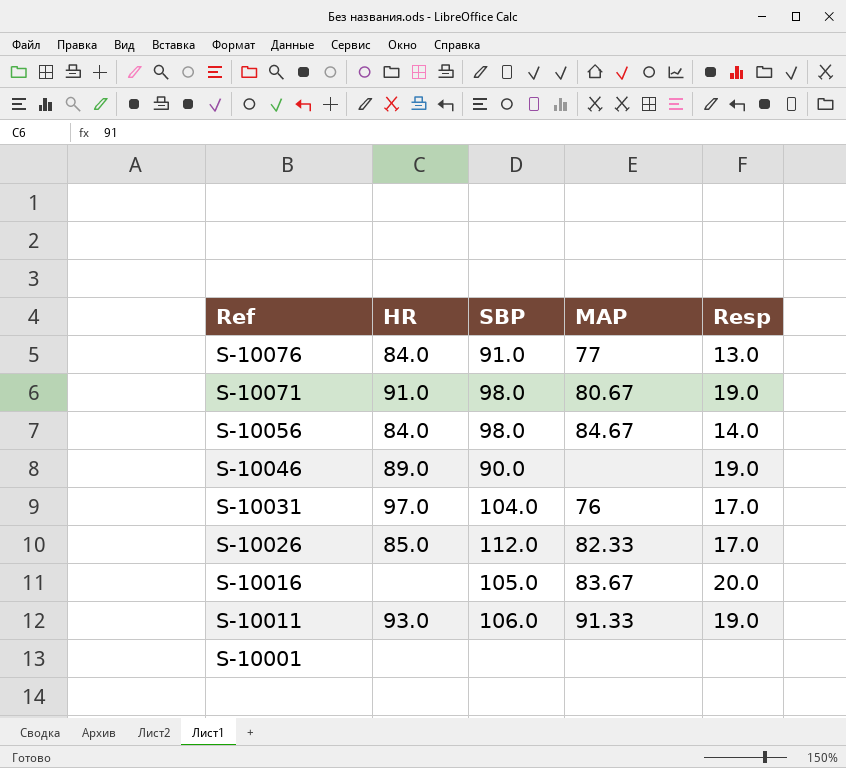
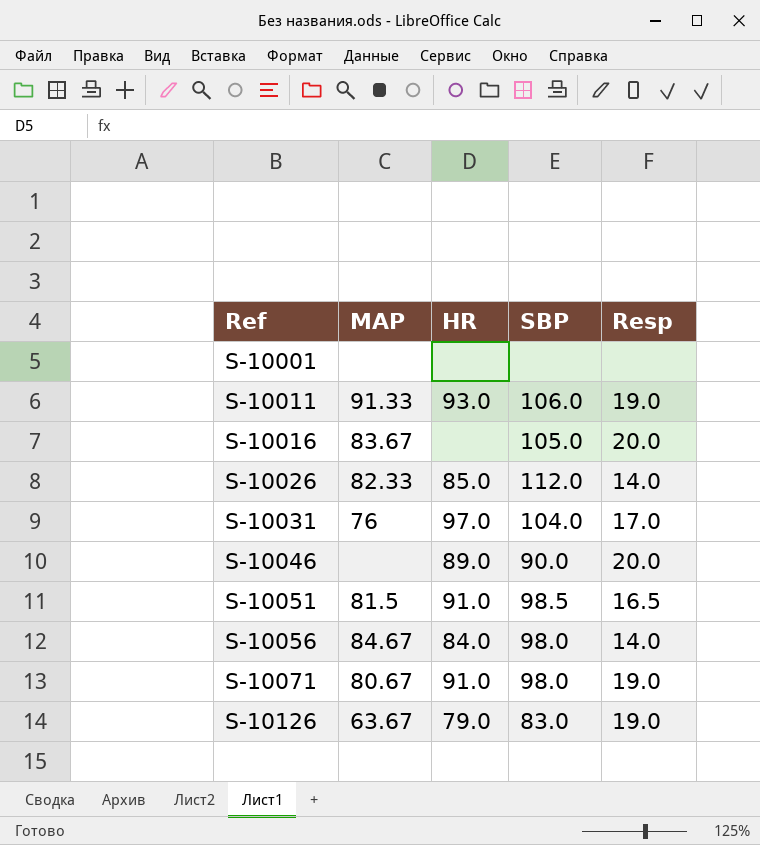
row order: Ref descending -> Ref ascending
column MAP | position: 4 -> 2
row S-10076: 84.0 | 91.0 | 77 | 13.0 -> none
S-10026 | Resp: 17.0 -> 14.0
S-10046 | Resp: 19.0 -> 20.0
row S-10051: none -> 81.5 | 91.0 | 98.5 | 16.5
row S-10126: none -> 63.67 | 79.0 | 83.0 | 19.0

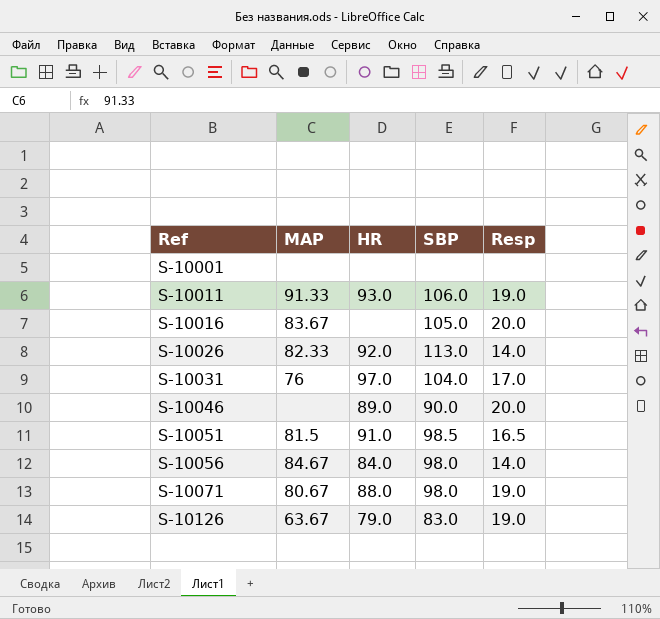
S-10026 | HR: 85.0 -> 92.0
S-10026 | SBP: 112.0 -> 113.0
S-10071 | HR: 91.0 -> 88.0

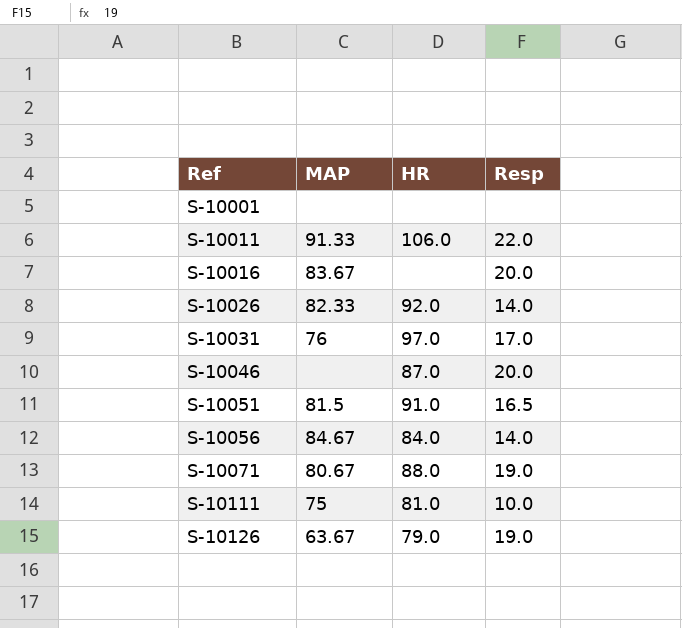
column SBP | position: 4 -> none
S-10011 | HR: 93.0 -> 106.0
S-10011 | Resp: 19.0 -> 22.0
S-10046 | HR: 89.0 -> 87.0
row S-10111: none -> 75 | 81.0 | 10.0

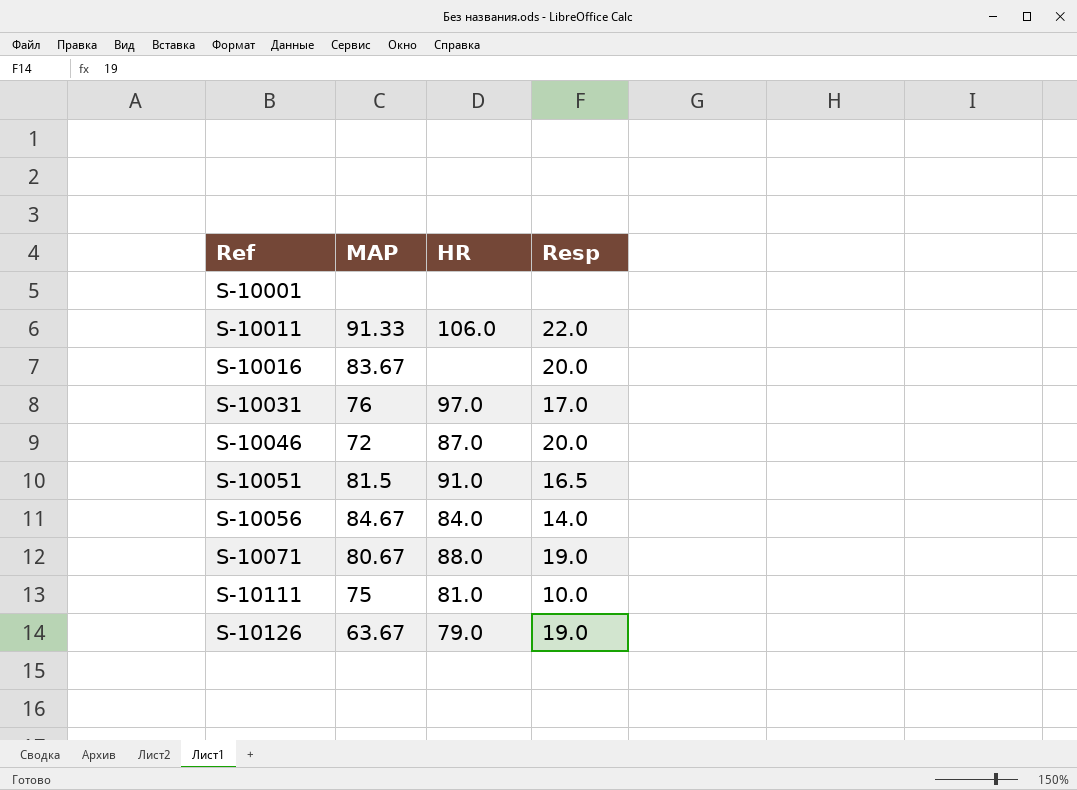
row S-10026: 82.33 | 92.0 | 14.0 -> none
S-10046 | MAP: none -> 72

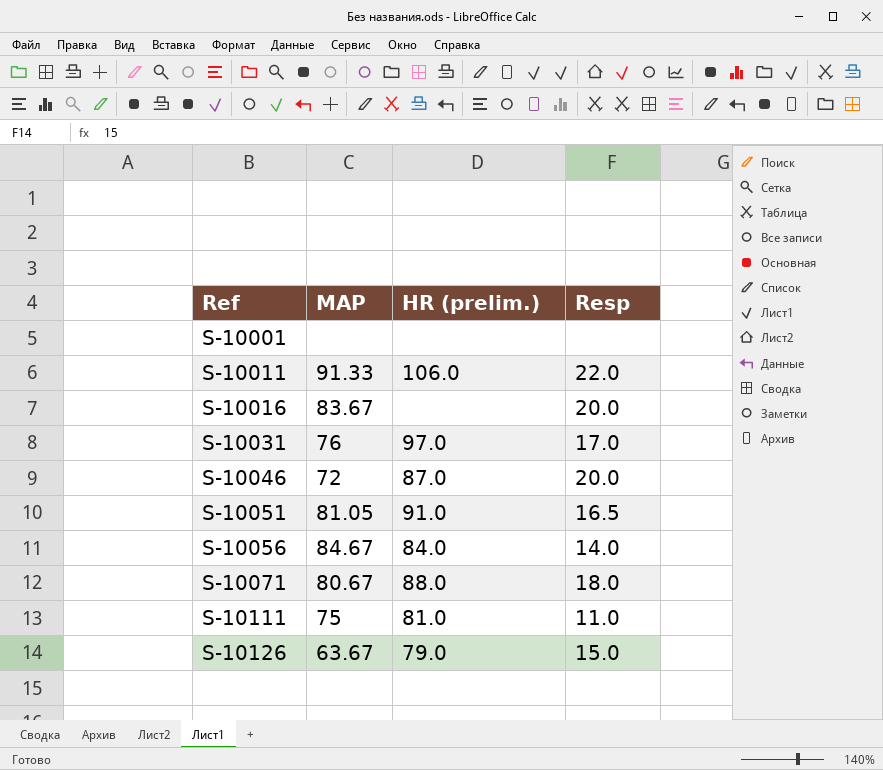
column name: HR -> HR (prelim.)
S-10051 | MAP: 81.5 -> 81.05
S-10071 | Resp: 19.0 -> 18.0
S-10111 | Resp: 10.0 -> 11.0
S-10126 | Resp: 19.0 -> 15.0

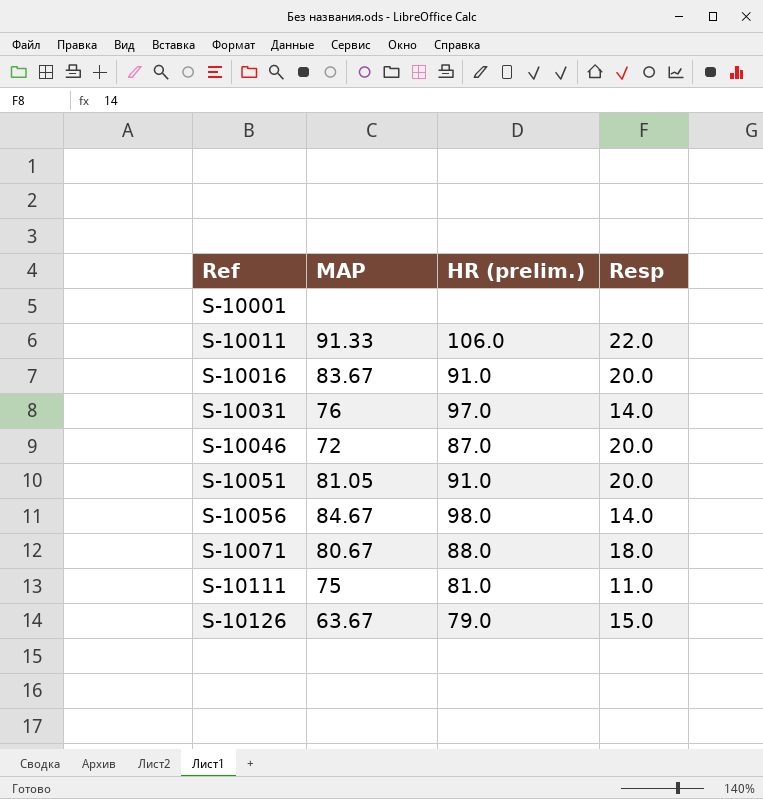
S-10016 | HR (prelim.): none -> 91.0
S-10031 | Resp: 17.0 -> 14.0
S-10051 | Resp: 16.5 -> 20.0
S-10056 | HR (prelim.): 84.0 -> 98.0

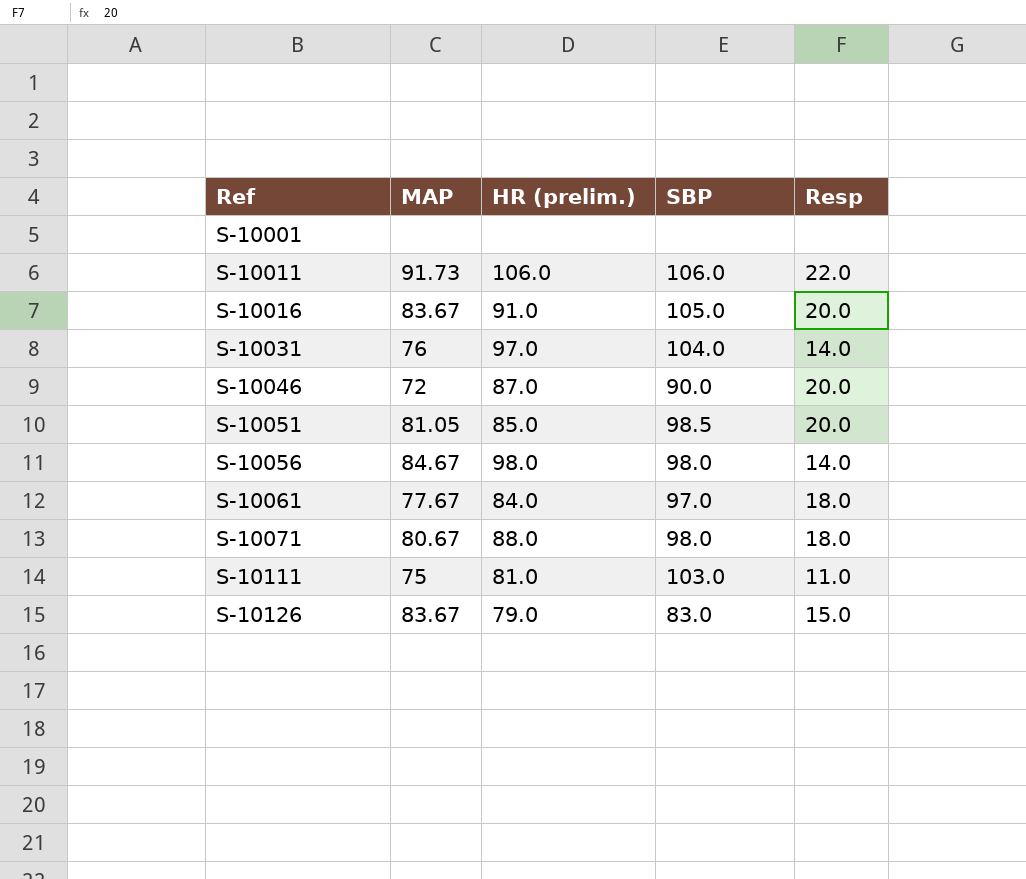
column SBP | position: none -> 4
S-10011 | MAP: 91.33 -> 91.73
S-10051 | HR (prelim.): 91.0 -> 85.0
row S-10061: none -> 77.67 | 84.0 | 97.0 | 18.0
S-10126 | MAP: 63.67 -> 83.67

